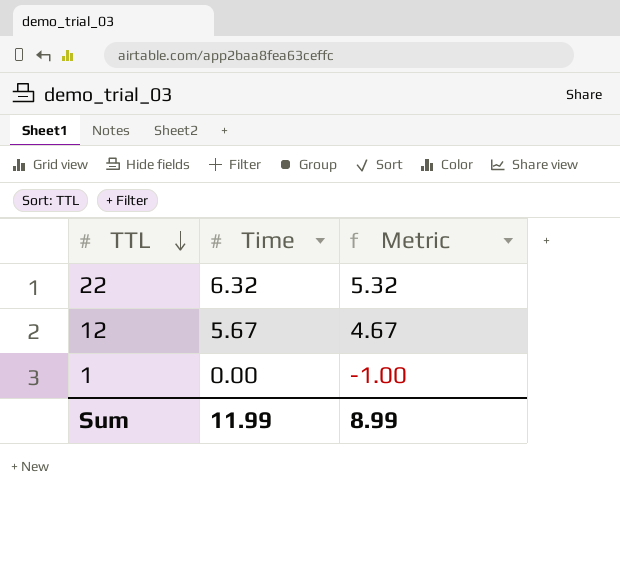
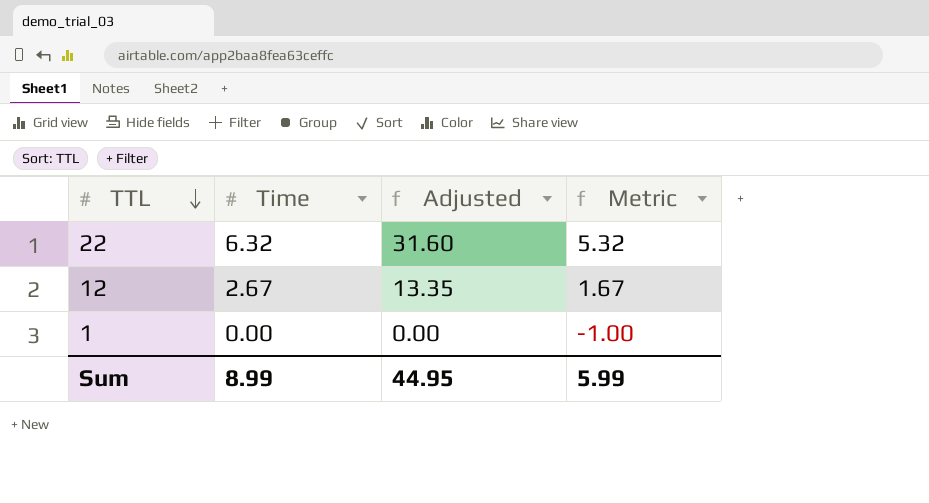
column Adjusted | formula: none -> [Time] * 5
12 | Time: 5.67 -> 2.67
12 | Metric: 4.67 -> 1.67
Sum | Time: 11.99 -> 8.99
Sum | Metric: 8.99 -> 5.99

